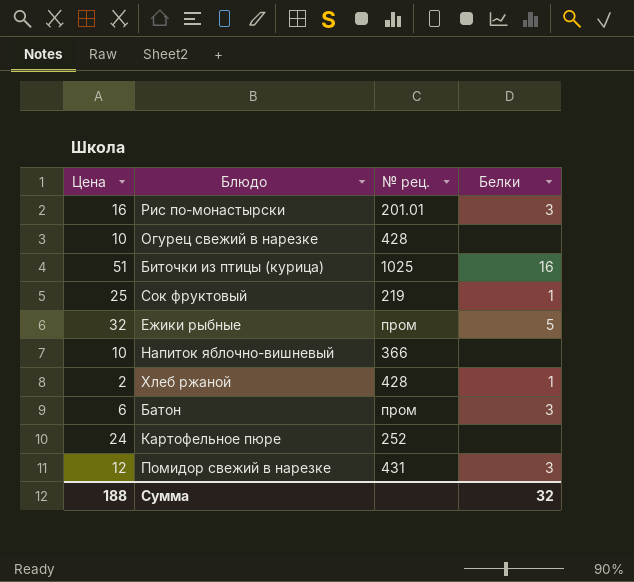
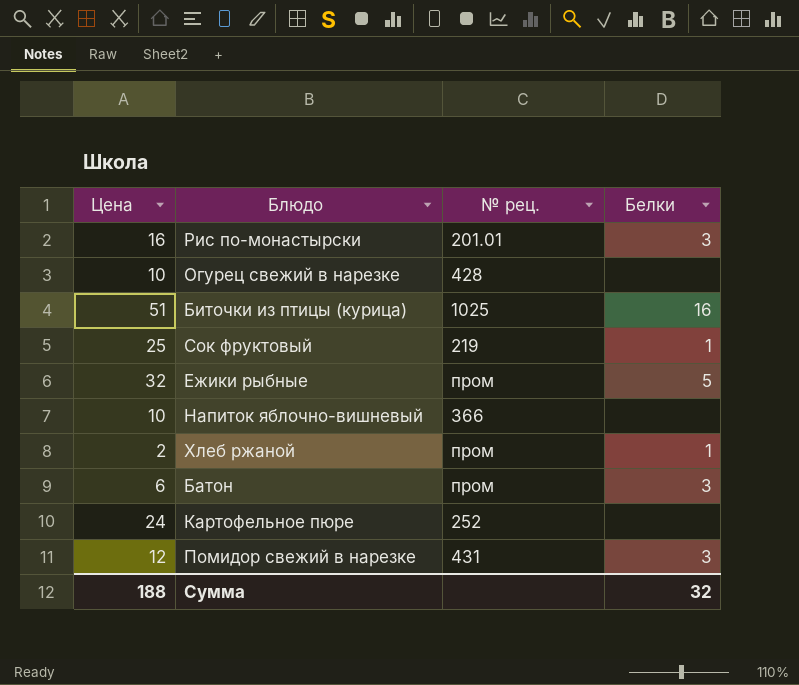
Хлеб ржаной | № рец.: 428 -> пром

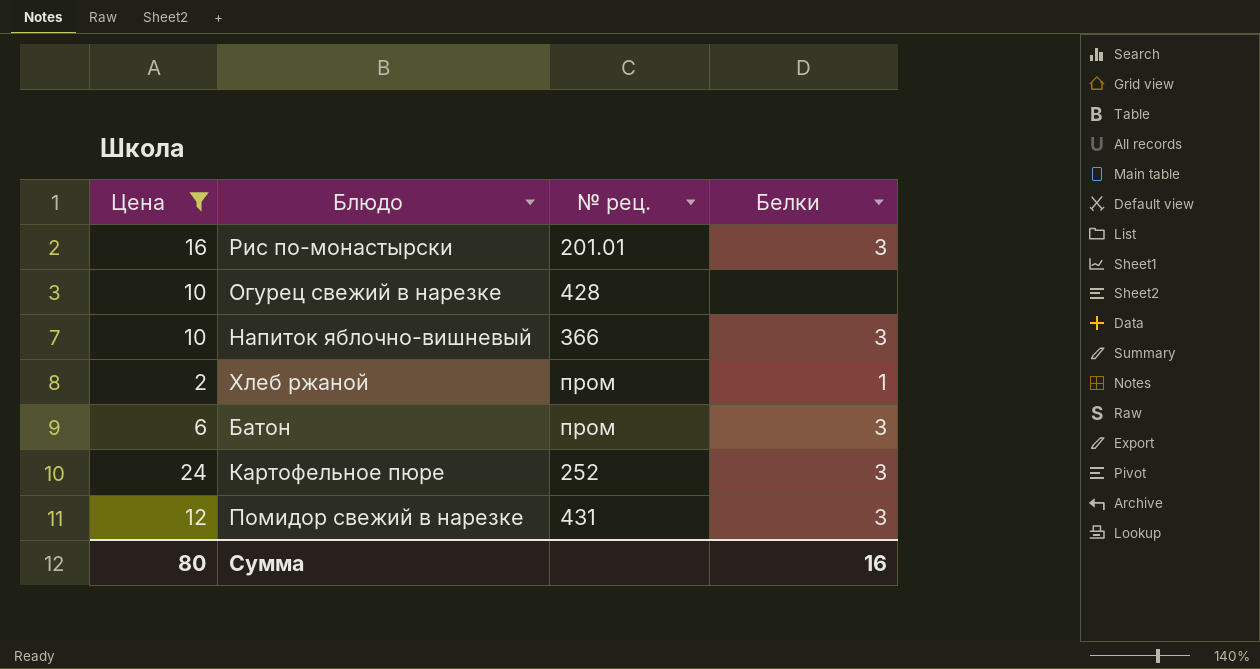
filter: none -> Цена <= 24
Напиток яблочно-вишневый | Белки: none -> 3
Картофельное пюре | Белки: none -> 3
Сумма | Цена: 188 -> 80
Сумма | Белки: 32 -> 16

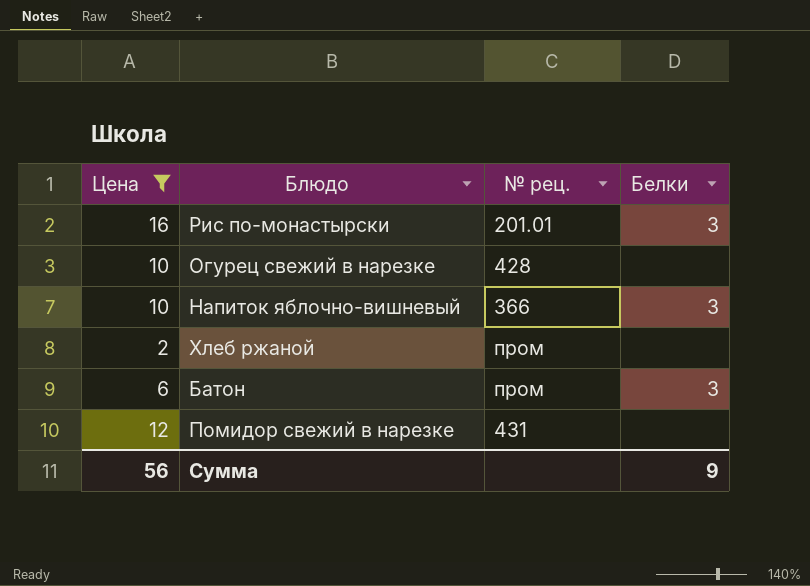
row Картофельное пюре: 24 | 252 | 3 -> none
Хлеб ржаной | Белки: 1 -> none
Помидор свежий в нарезке | Белки: 3 -> none
Сумма | Цена: 80 -> 56
Сумма | Белки: 16 -> 9

